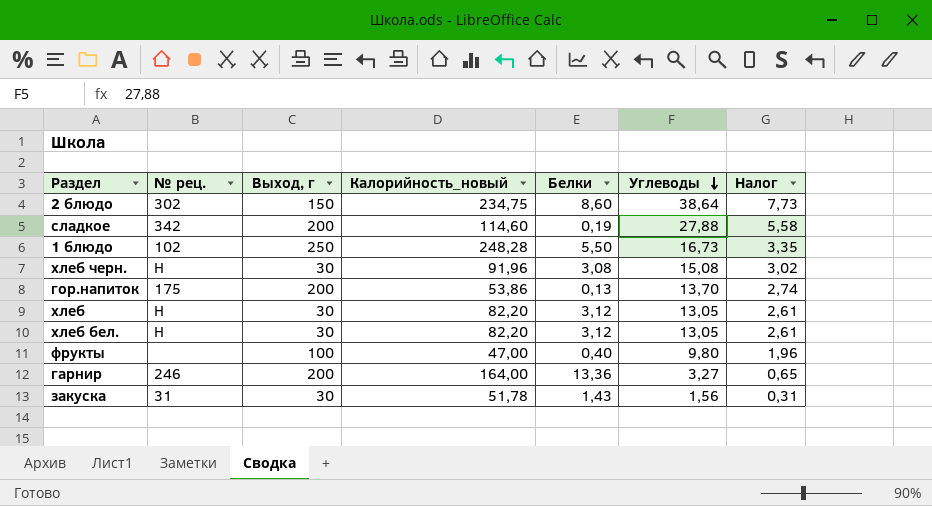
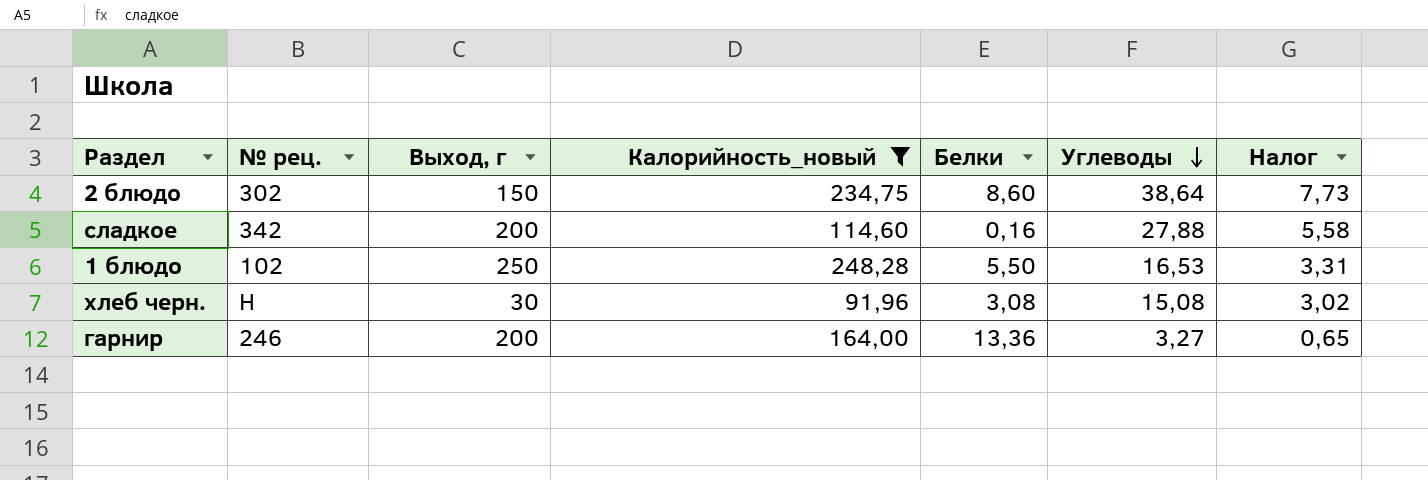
filter: none -> Калорийность_новый >= 91,96
сладкое | Белки: 0,19 -> 0,16
1 блюдо | Углеводы: 16,73 -> 16,53
1 блюдо | Налог: 3,35 -> 3,31

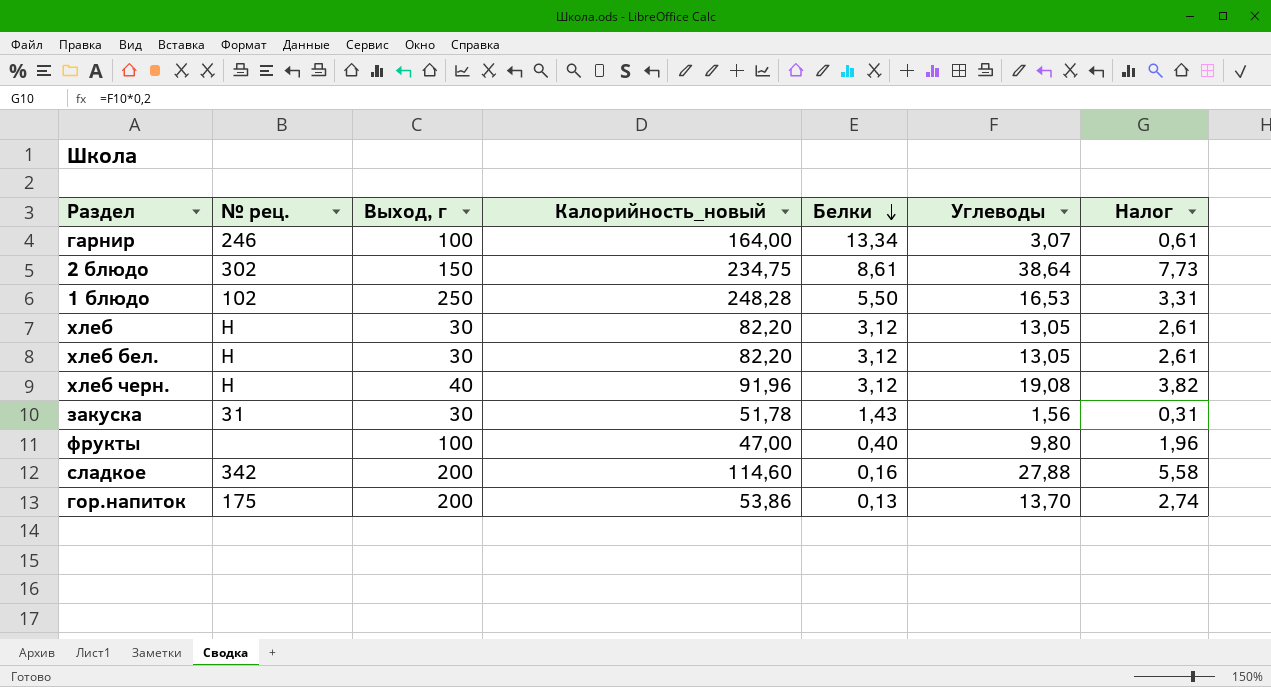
filter: Калорийность_новый >= 91,96 -> none
row order: Углеводы descending -> Белки descending
гарнир | Выход, г: 200 -> 100
гарнир | Белки: 13,36 -> 13,34
гарнир | Углеводы: 3,27 -> 3,07
гарнир | Налог: 0,65 -> 0,61
2 блюдо | Белки: 8,60 -> 8,61
хлеб черн. | Выход, г: 30 -> 40
хлеб черн. | Белки: 3,08 -> 3,12
хлеб черн. | Углеводы: 15,08 -> 19,08
хлеб черн. | Налог: 3,02 -> 3,82

